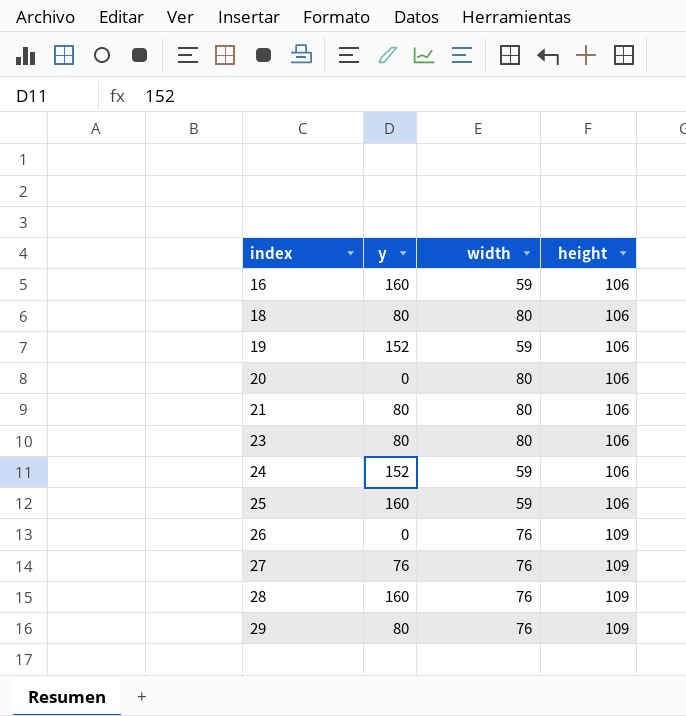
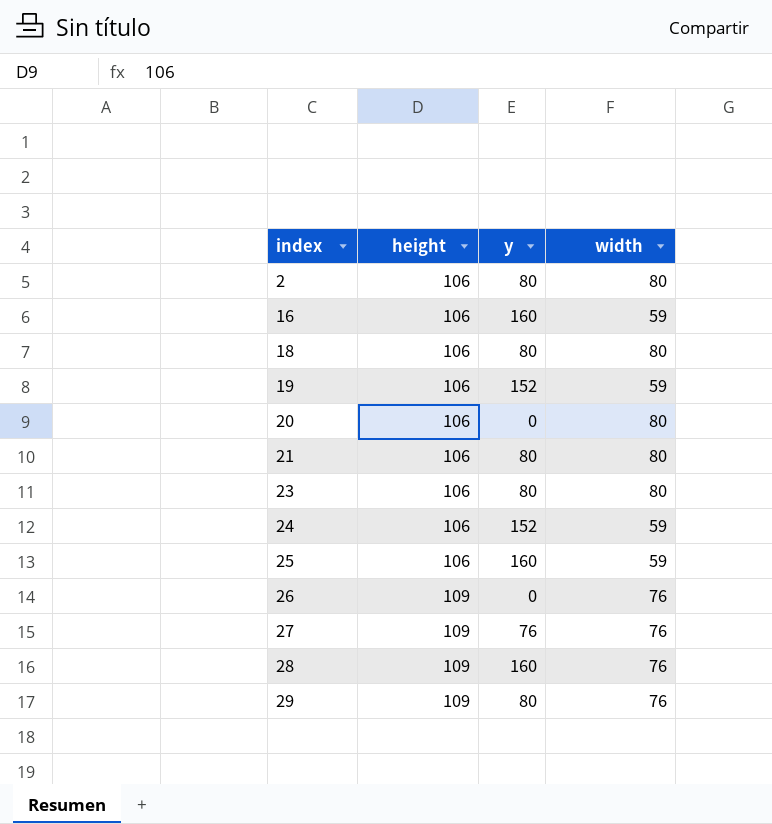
column height | position: 4 -> 2
row 2: none -> 106 | 80 | 80

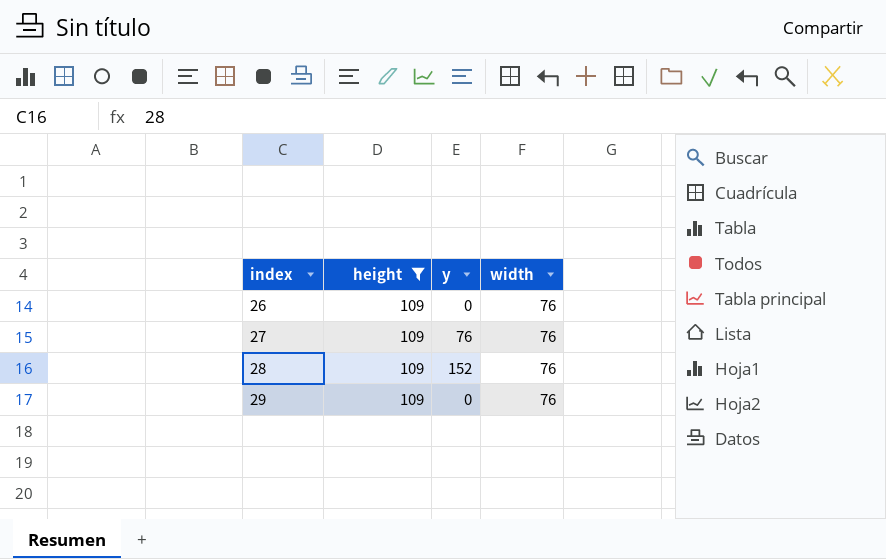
filter: none -> height = 109
28 | y: 160 -> 152
29 | y: 80 -> 0

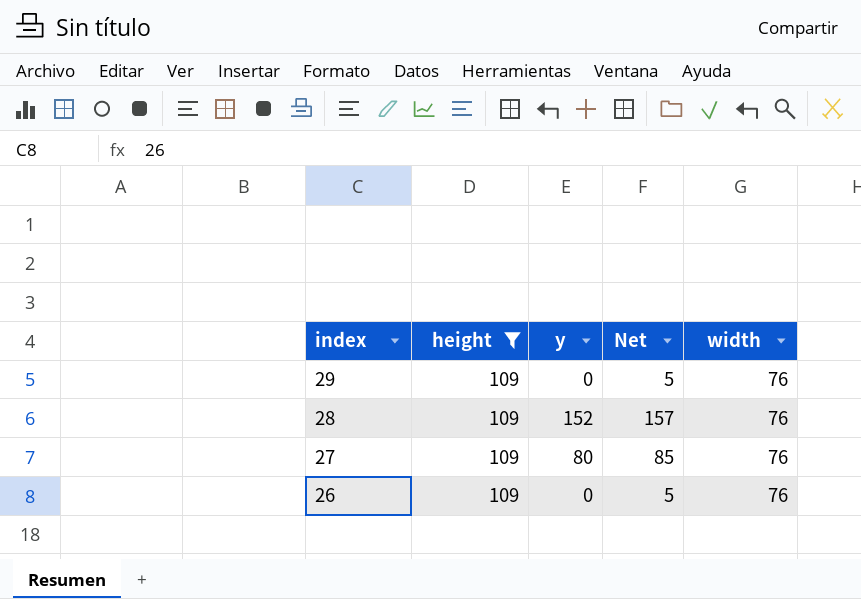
row order: index ascending -> index descending
column Net | formula: none -> [y] + 5
27 | y: 76 -> 80

